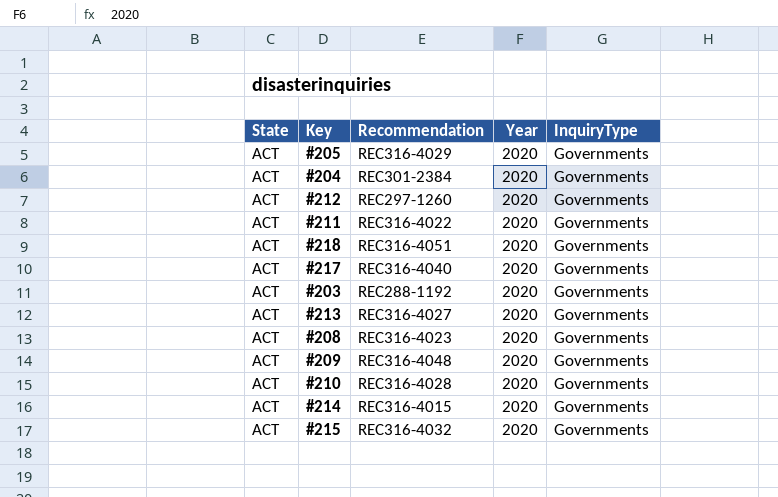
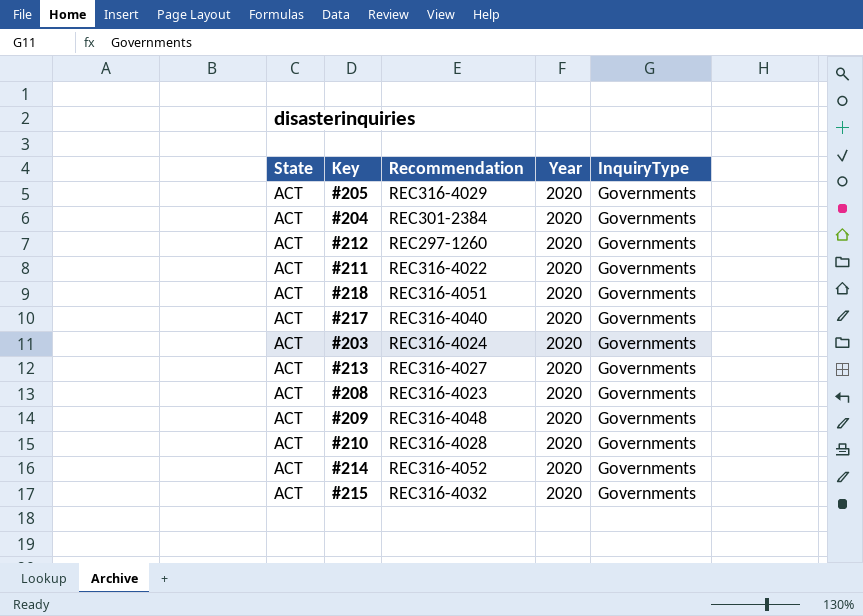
#203 | Recommendation: REC288-1192 -> REC316-4024
#214 | Recommendation: REC316-4015 -> REC316-4052

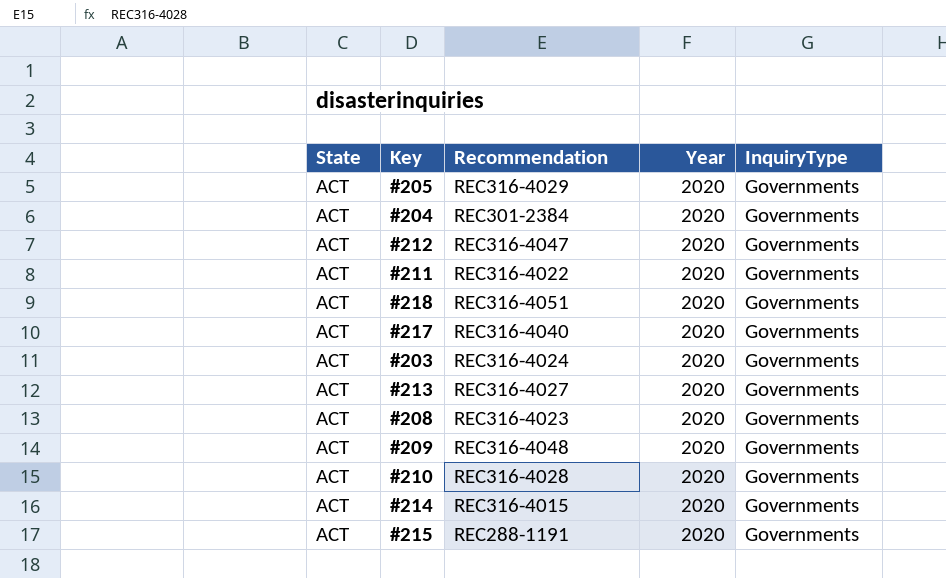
#212 | Recommendation: REC297-1260 -> REC316-4047
#214 | Recommendation: REC316-4052 -> REC316-4015
#215 | Recommendation: REC316-4032 -> REC288-1191

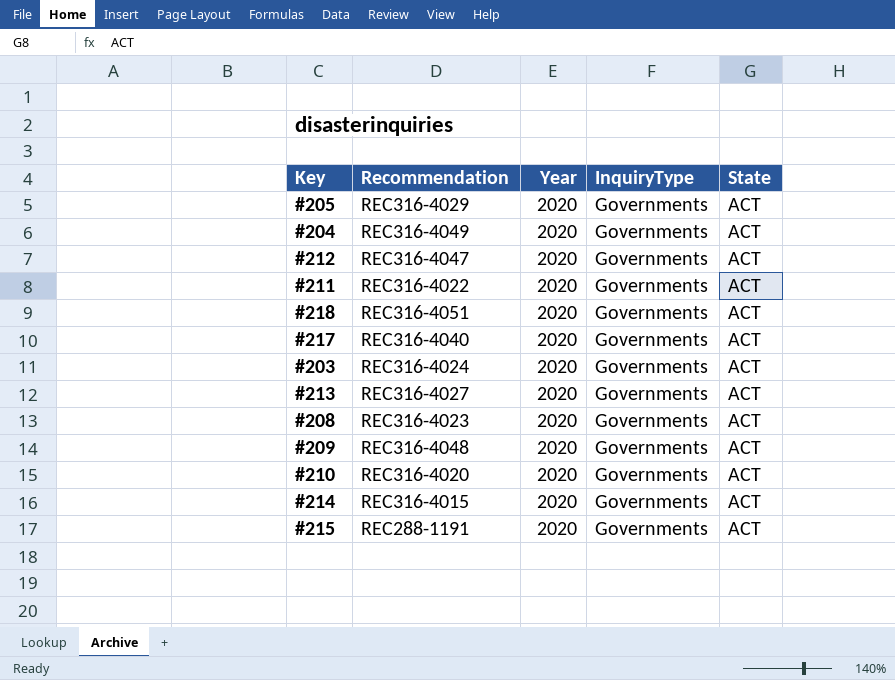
column State | position: 1 -> 5
#204 | Recommendation: REC301-2384 -> REC316-4049
#210 | Recommendation: REC316-4028 -> REC316-4020

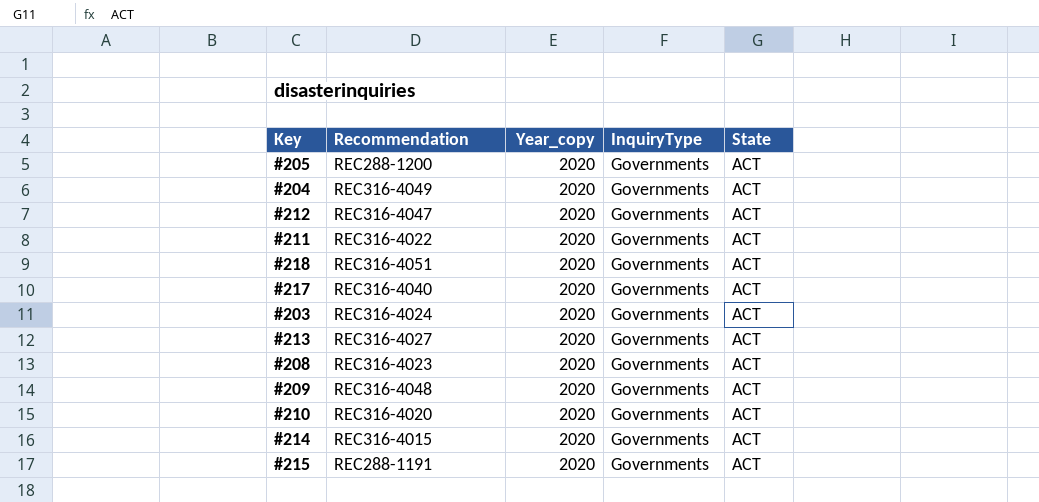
column name: Year -> Year_copy
#205 | Recommendation: REC316-4029 -> REC288-1200

